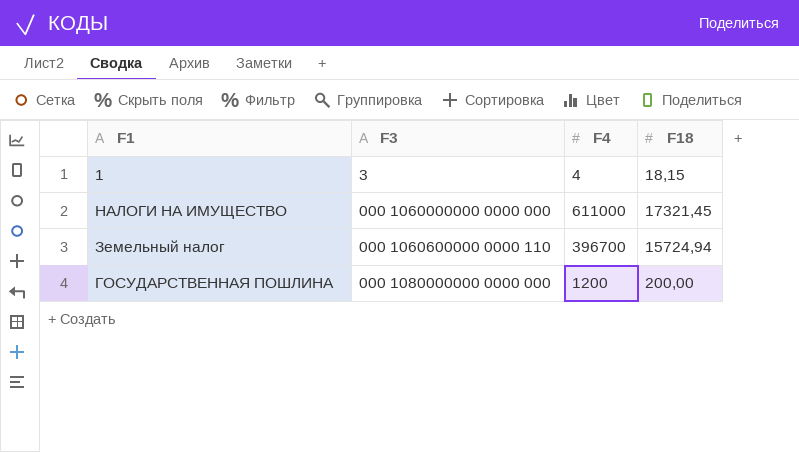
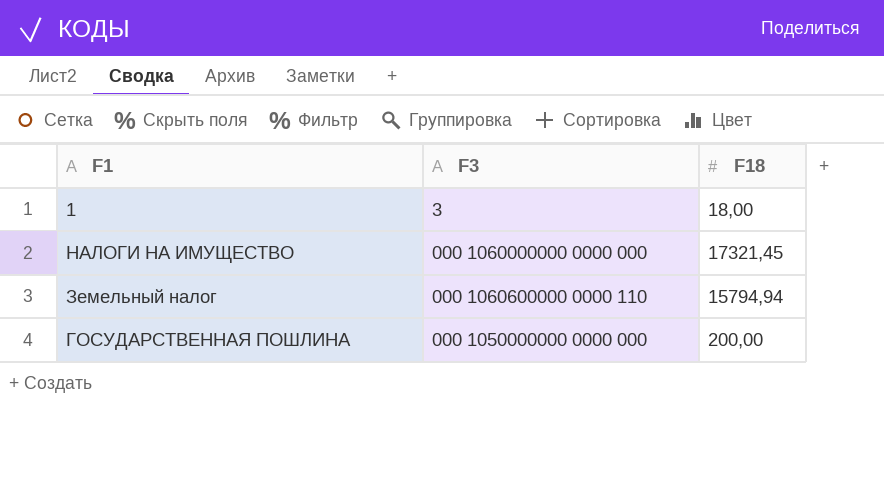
column F4 | position: 3 -> none
1 | F18: 18,15 -> 18,00
Земельный налог | F18: 15724,94 -> 15794,94
ГОСУДАРСТВЕННАЯ ПОШЛИНА | F3: 000 1080000000 0000 000 -> 000 1050000000 0000 000

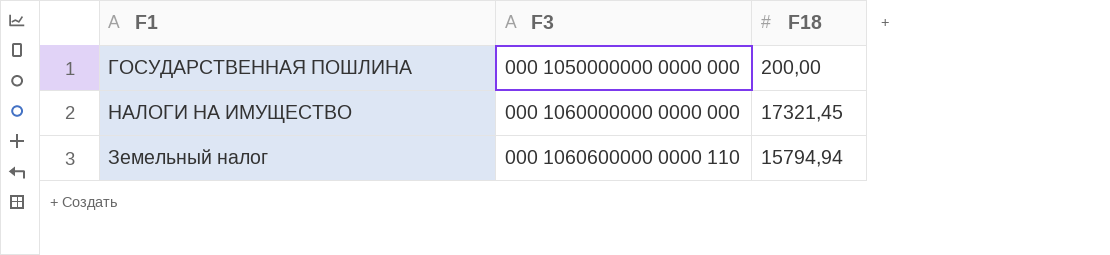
row order: none -> F3 ascending
row 1: 3 | 18,00 -> none

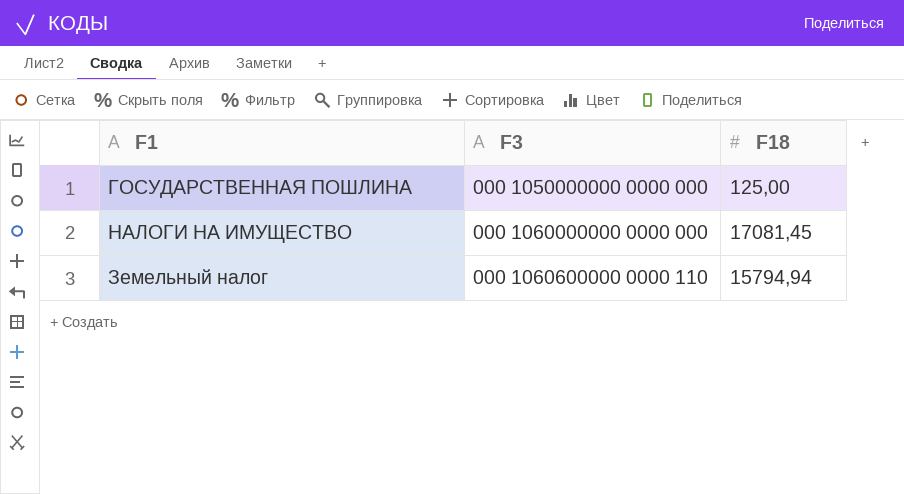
ГОСУДАРСТВЕННАЯ ПОШЛИНА | F18: 200,00 -> 125,00
НАЛОГИ НА ИМУЩЕСТВО | F18: 17321,45 -> 17081,45

